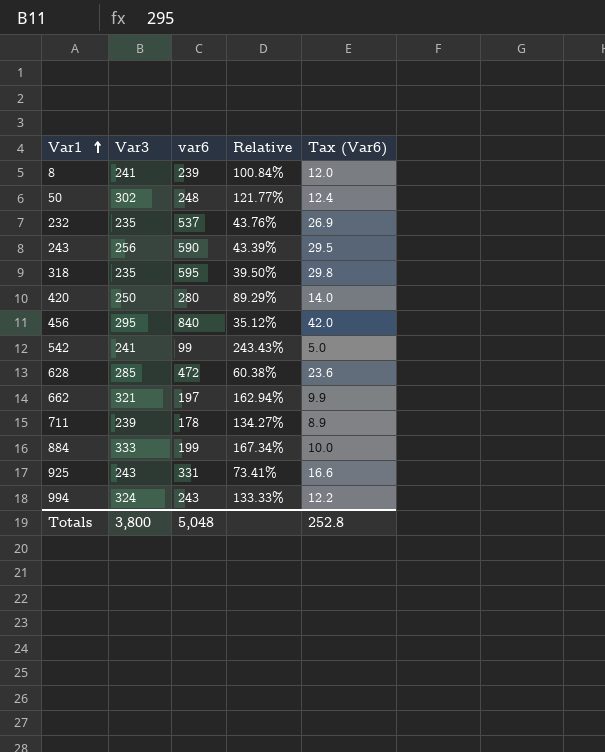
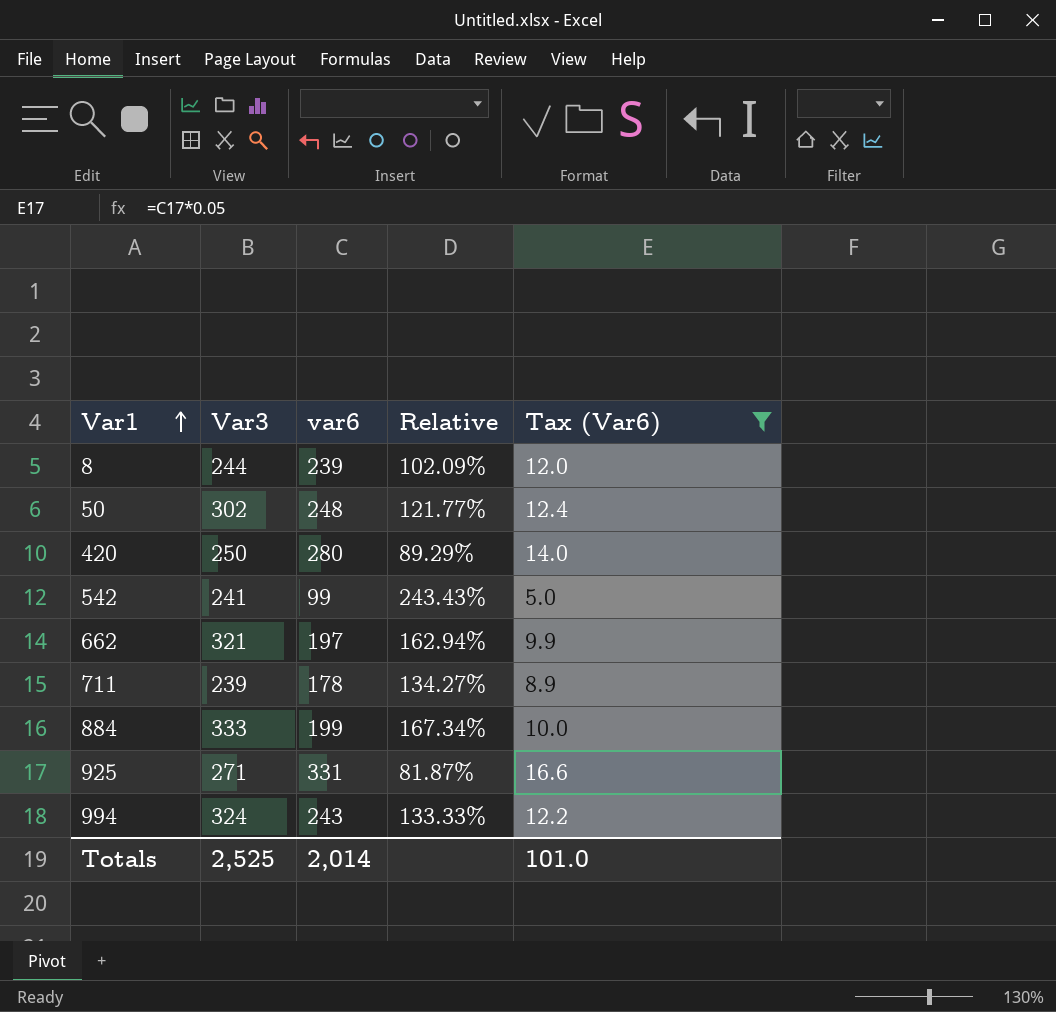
filter: none -> Tax (Var6) <= 16.6
8 | Var3: 241 -> 244
8 | Relative: 100.84% -> 102.09%
925 | Var3: 243 -> 271
925 | Relative: 73.41% -> 81.87%
Totals | Var3: 3,800 -> 2,525
Totals | var6: 5,048 -> 2,014
Totals | Tax (Var6): 252.8 -> 101.0

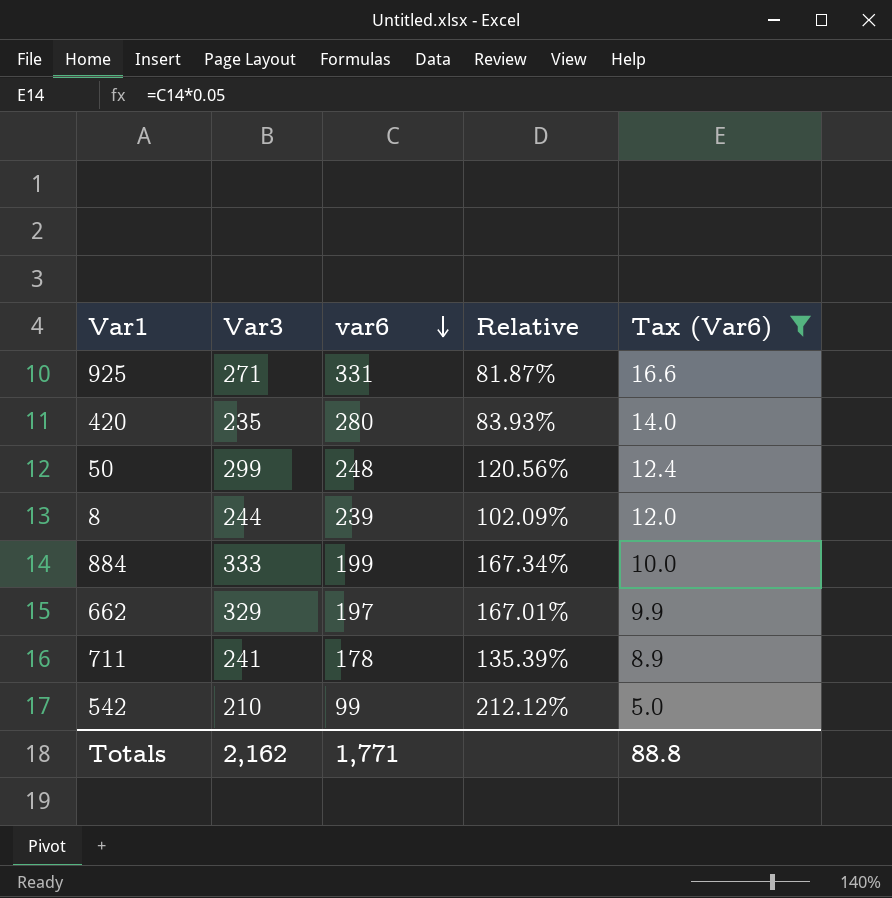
row order: Var1 ascending -> var6 descending
row 994: 324 | 243 | 133.33% | 12.2 -> none
420 | Var3: 250 -> 235
420 | Relative: 89.29% -> 83.93%
50 | Var3: 302 -> 299
50 | Relative: 121.77% -> 120.56%
662 | Var3: 321 -> 329
662 | Relative: 162.94% -> 167.01%
711 | Var3: 239 -> 241
711 | Relative: 134.27% -> 135.39%
542 | Var3: 241 -> 210
542 | Relative: 243.43% -> 212.12%
Totals | Var3: 2,525 -> 2,162
Totals | var6: 2,014 -> 1,771
Totals | Tax (Var6): 101.0 -> 88.8

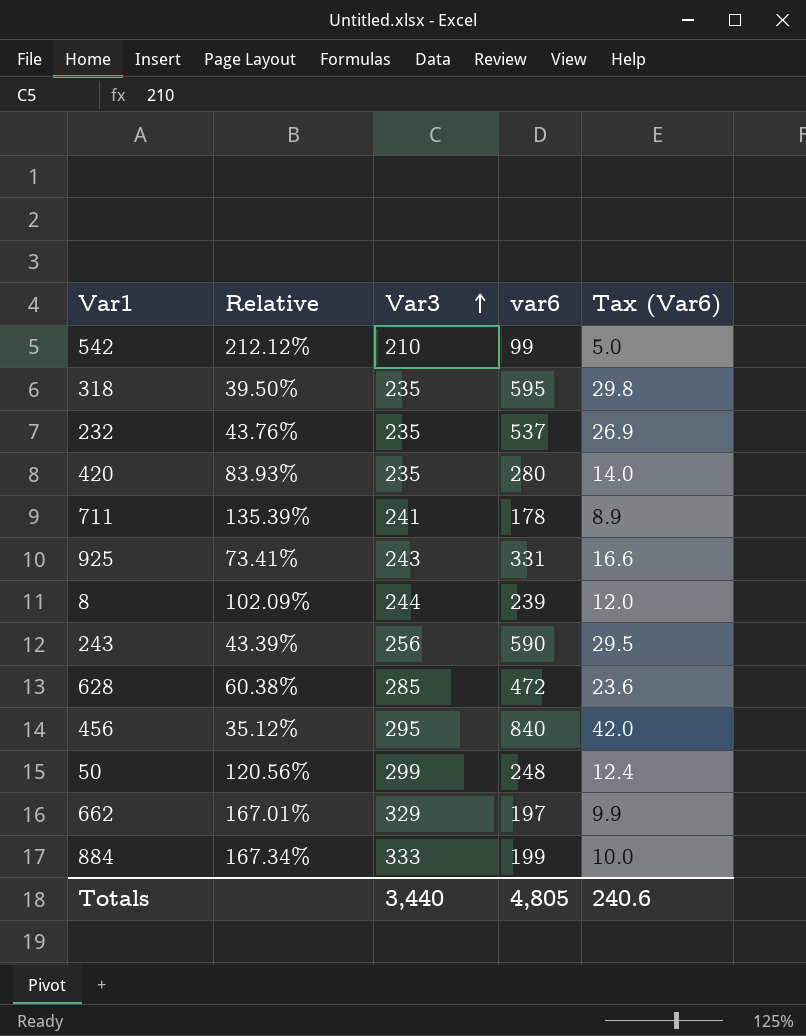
filter: Tax (Var6) <= 16.6 -> none
row order: var6 descending -> Var3 ascending
column Relative | position: 4 -> 2
925 | Relative: 81.87% -> 73.41%
925 | Var3: 271 -> 243
Totals | Var3: 2,162 -> 3,440
Totals | var6: 1,771 -> 4,805
Totals | Tax (Var6): 88.8 -> 240.6

